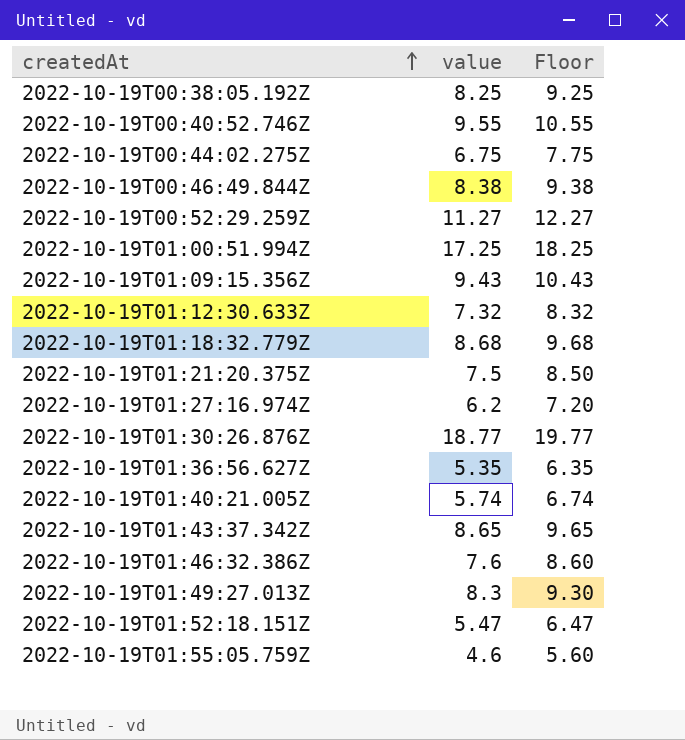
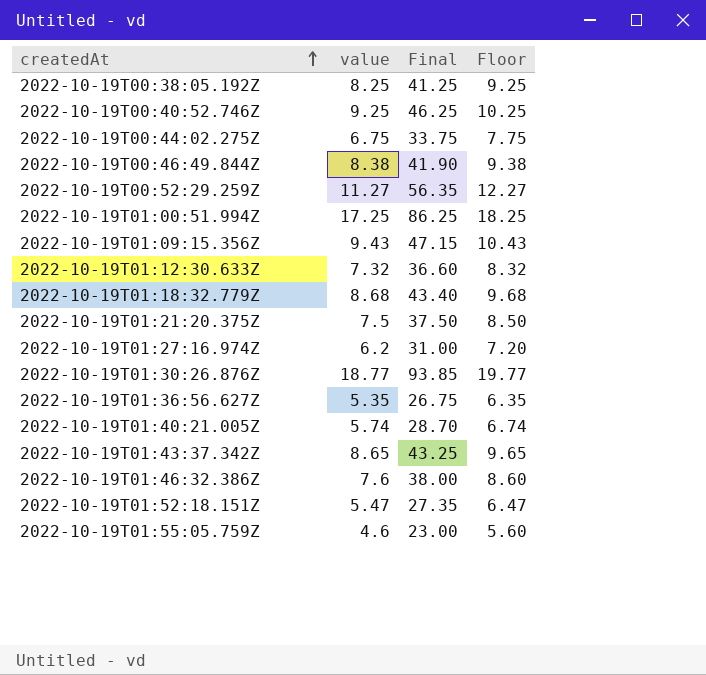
column Final | formula: none -> [value] * 5
row 2022-10-19T01:49:27.013Z: 8.3 | 9.30 -> none
2022-10-19T00:40:52.746Z | value: 9.55 -> 9.25
2022-10-19T00:40:52.746Z | Floor: 10.55 -> 10.25

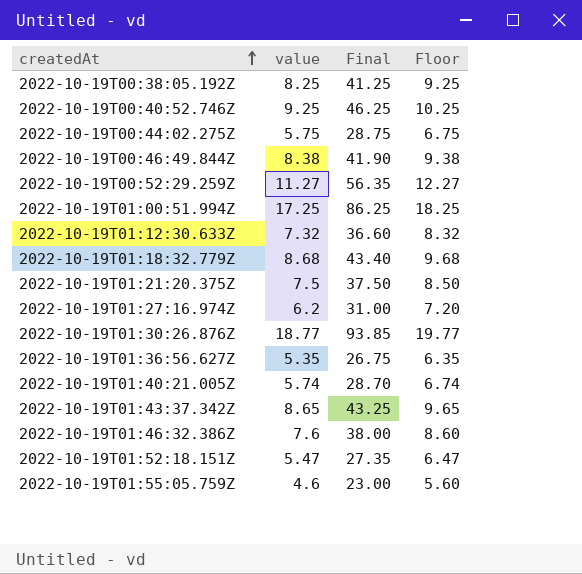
row 2022-10-19T01:09:15.356Z: 9.43 | 47.15 | 10.43 -> none
2022-10-19T00:44:02.275Z | value: 6.75 -> 5.75
2022-10-19T00:44:02.275Z | Final: 33.75 -> 28.75
2022-10-19T00:44:02.275Z | Floor: 7.75 -> 6.75

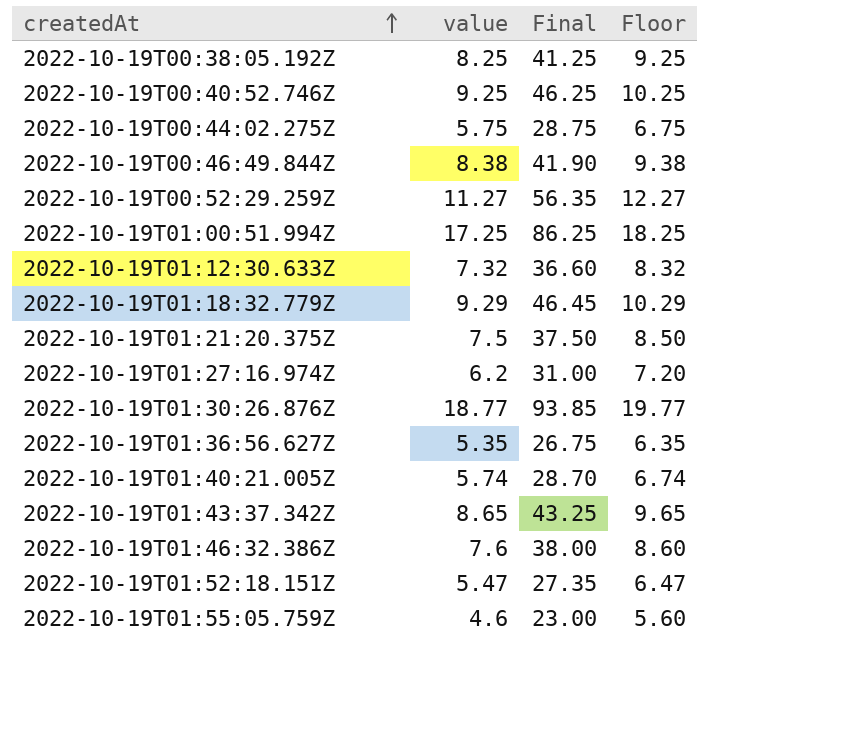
2022-10-19T01:18:32.779Z | value: 8.68 -> 9.29
2022-10-19T01:18:32.779Z | Final: 43.40 -> 46.45
2022-10-19T01:18:32.779Z | Floor: 9.68 -> 10.29

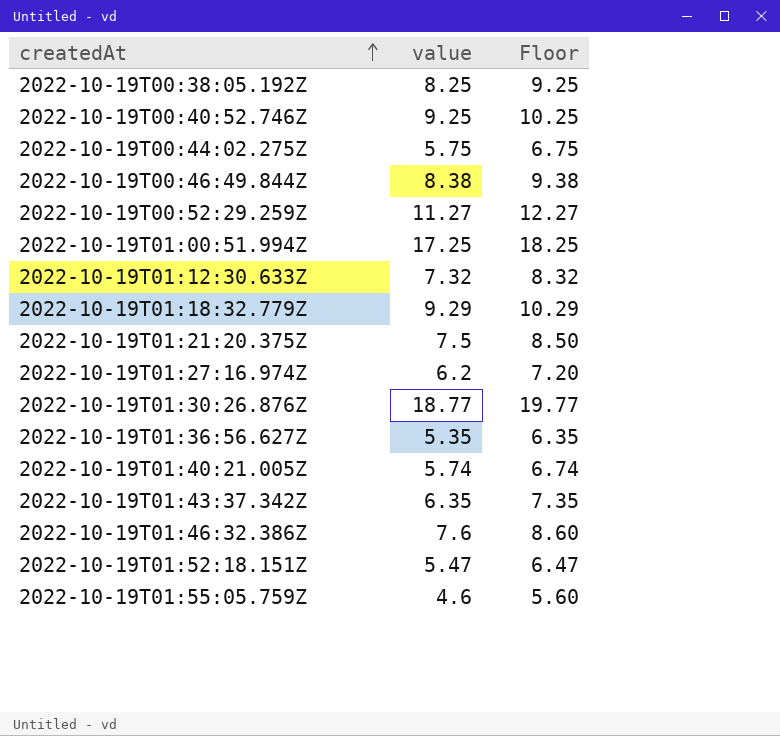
column Final | formula: [value] * 5 -> none
2022-10-19T01:43:37.342Z | value: 8.65 -> 6.35
2022-10-19T01:43:37.342Z | Floor: 9.65 -> 7.35

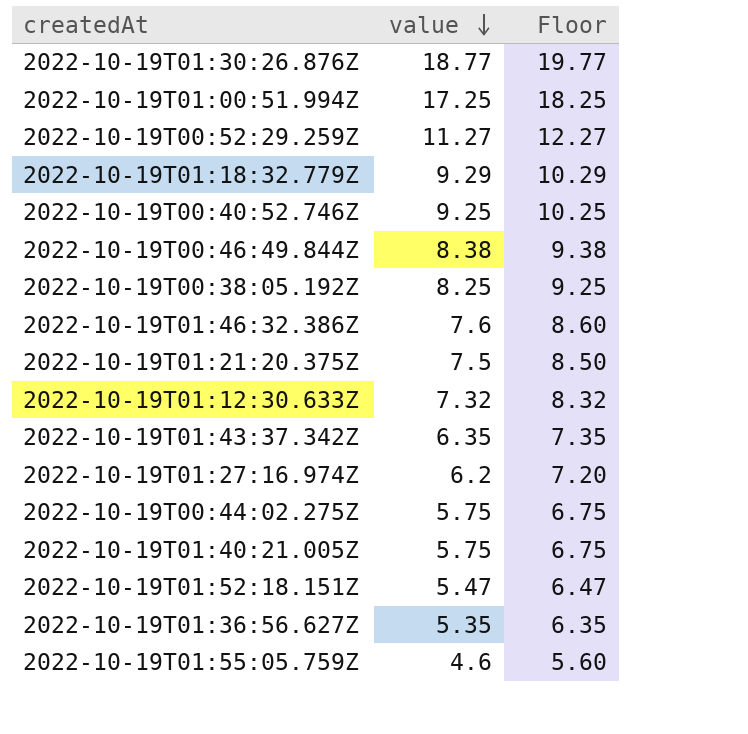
row order: createdAt ascending -> value descending
2022-10-19T01:40:21.005Z | value: 5.74 -> 5.75
2022-10-19T01:40:21.005Z | Floor: 6.74 -> 6.75

